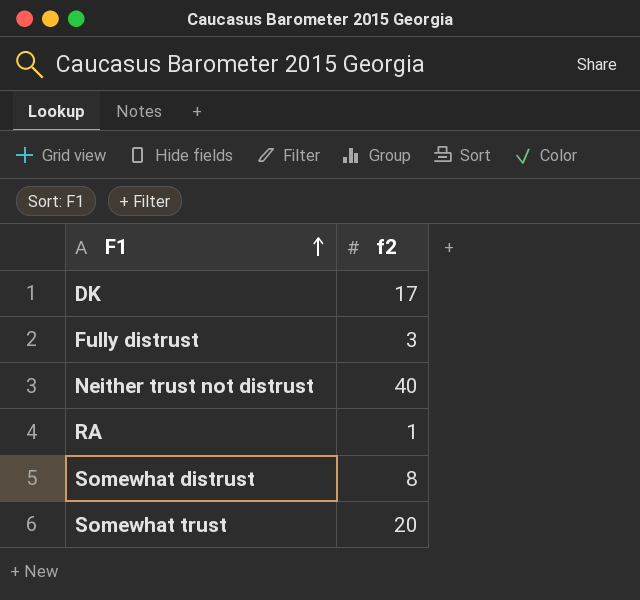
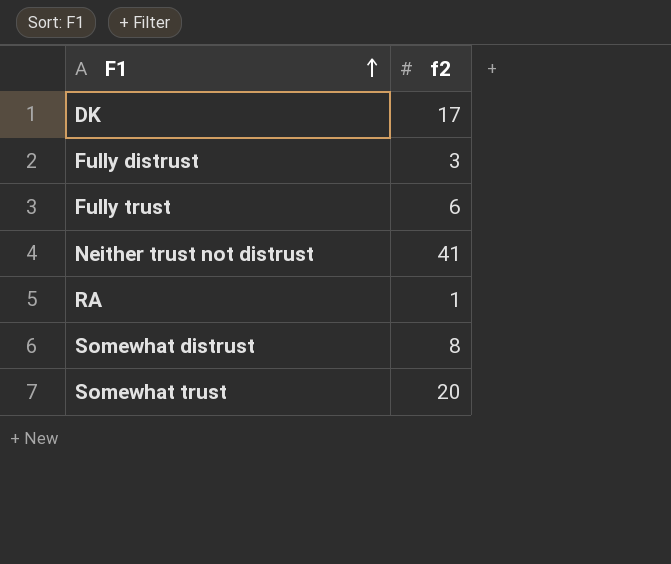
row Fully trust: none -> 6
Neither trust not distrust | f2: 40 -> 41

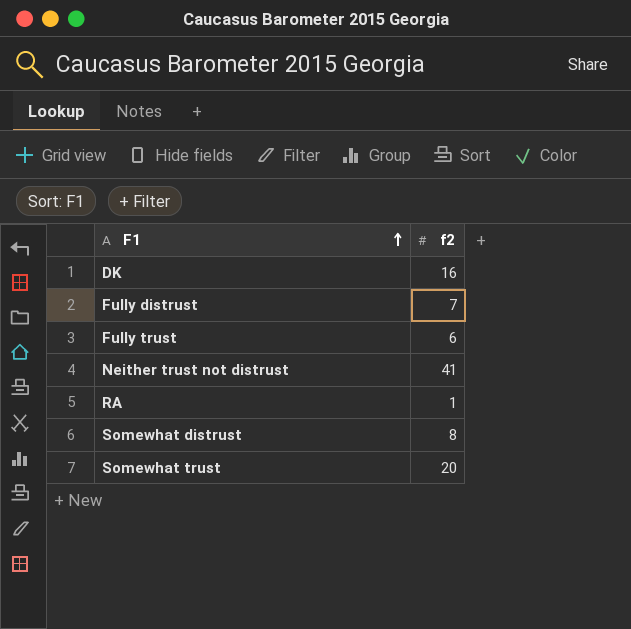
DK | f2: 17 -> 16
Fully distrust | f2: 3 -> 7

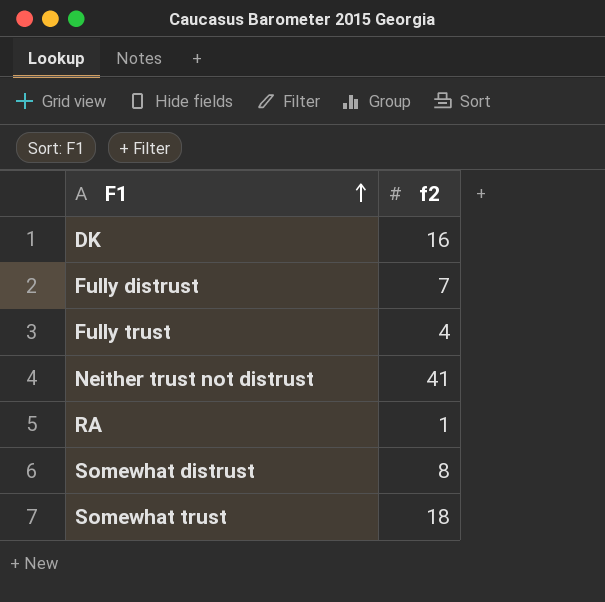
Fully trust | f2: 6 -> 4
Somewhat trust | f2: 20 -> 18

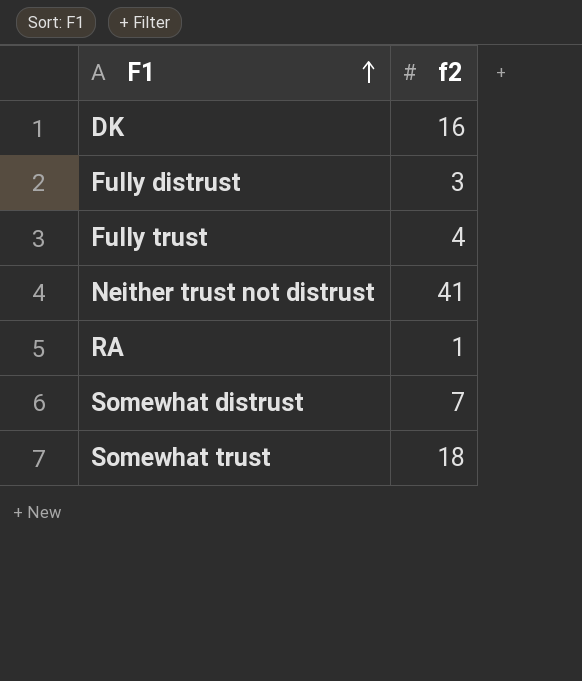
Fully distrust | f2: 7 -> 3
Somewhat distrust | f2: 8 -> 7

